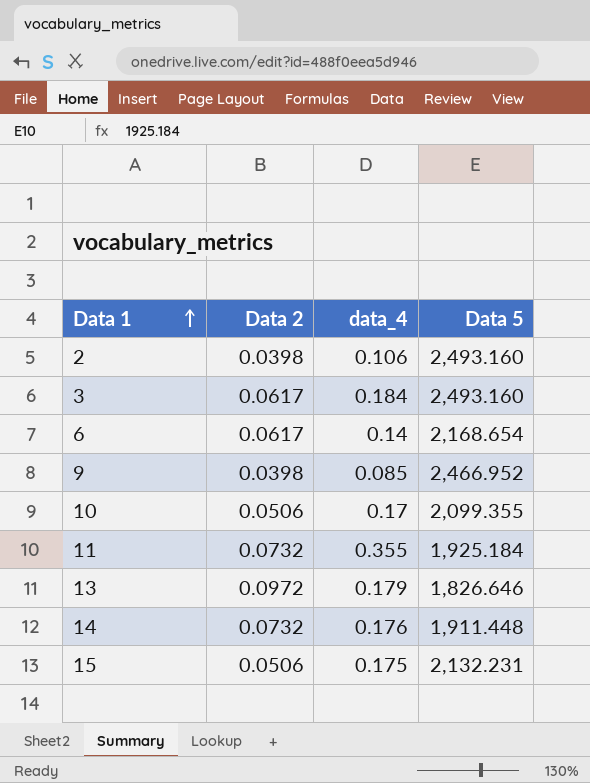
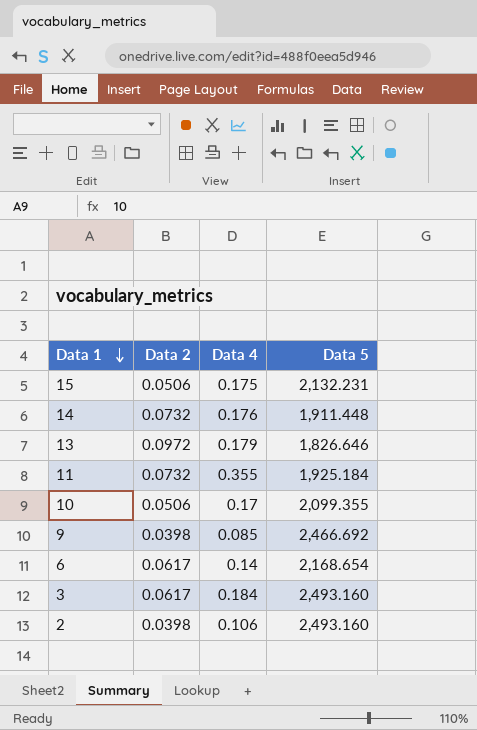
row order: Data 1 ascending -> Data 1 descending
column name: data_4 -> Data 4
9 | Data 5: 2,466.952 -> 2,466.692

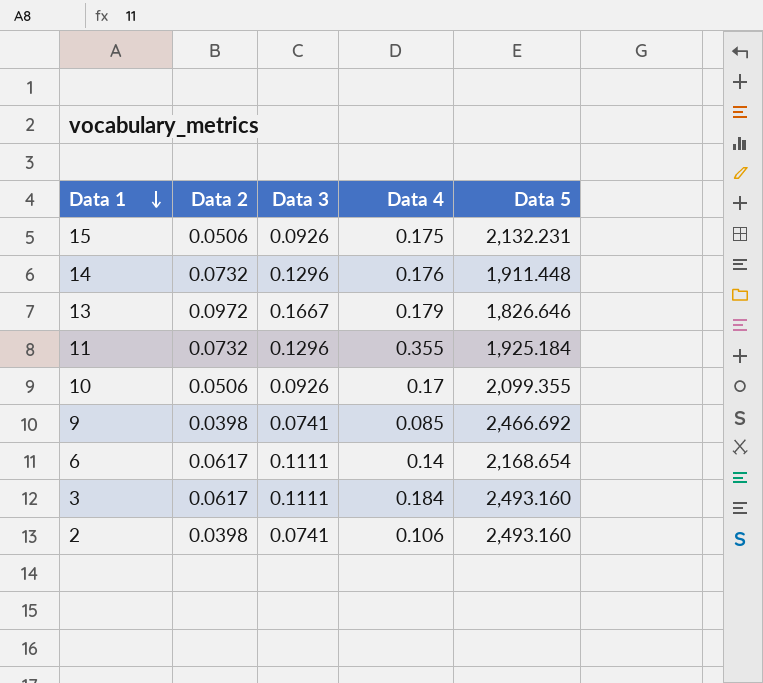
column Data 3 | position: none -> 3

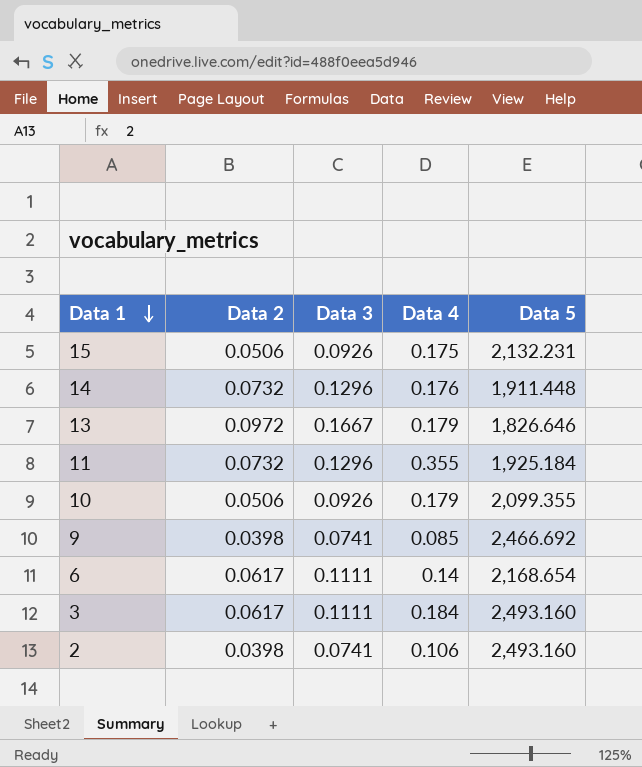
10 | Data 4: 0.17 -> 0.179

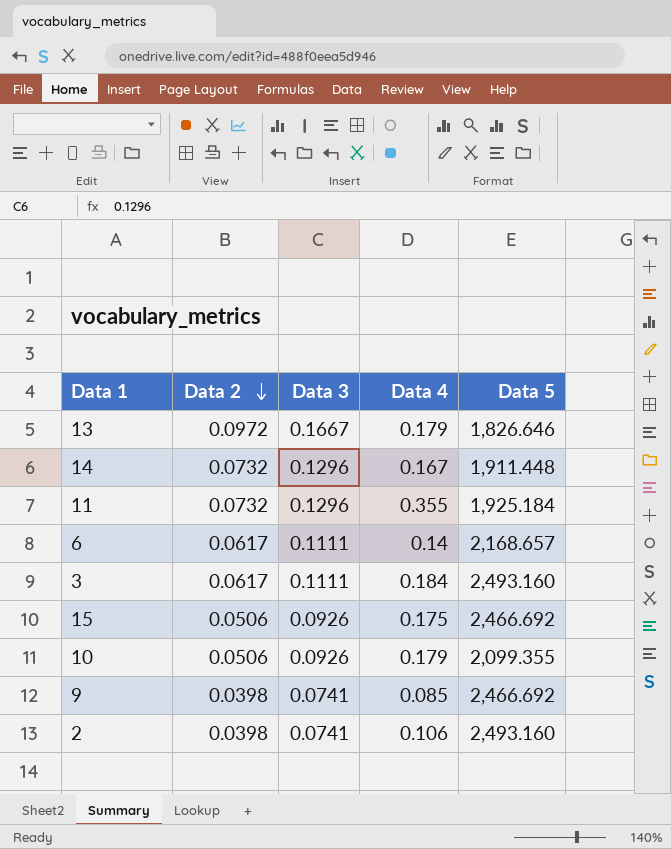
row order: Data 1 descending -> Data 2 descending
14 | Data 4: 0.176 -> 0.167
6 | Data 5: 2,168.654 -> 2,168.657
15 | Data 5: 2,132.231 -> 2,466.692

